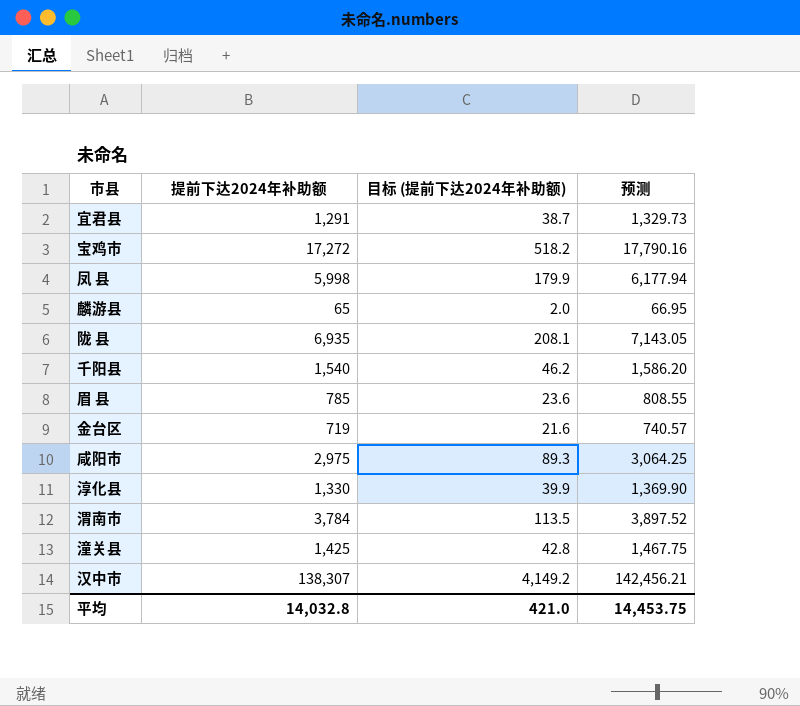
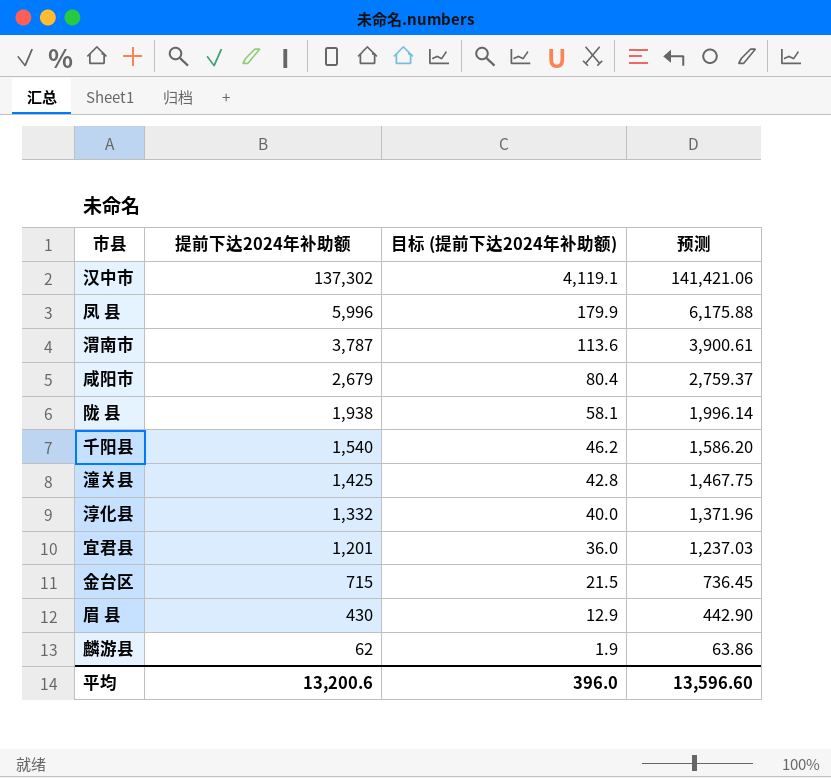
row order: none -> 提前下达2024年补助额 descending
row 宝鸡市: 17,272 | 518.2 | 17,790.16 -> none
汉中市 | 提前下达2024年补助额: 138,307 -> 137,302
汉中市 | 目标 (提前下达2024年补助额): 4,149.2 -> 4,119.1
汉中市 | 预测: 142,456.21 -> 141,421.06
凤 县 | 提前下达2024年补助额: 5,998 -> 5,996
凤 县 | 预测: 6,177.94 -> 6,175.88
渭南市 | 提前下达2024年补助额: 3,784 -> 3,787
渭南市 | 目标 (提前下达2024年补助额): 113.5 -> 113.6
渭南市 | 预测: 3,897.52 -> 3,900.61
咸阳市 | 提前下达2024年补助额: 2,975 -> 2,679
咸阳市 | 目标 (提前下达2024年补助额): 89.3 -> 80.4
咸阳市 | 预测: 3,064.25 -> 2,759.37
陇 县 | 提前下达2024年补助额: 6,935 -> 1,938
陇 县 | 目标 (提前下达2024年补助额): 208.1 -> 58.1
陇 县 | 预测: 7,143.05 -> 1,996.14
淳化县 | 提前下达2024年补助额: 1,330 -> 1,332
淳化县 | 目标 (提前下达2024年补助额): 39.9 -> 40.0
淳化县 | 预测: 1,369.90 -> 1,371.96
宜君县 | 提前下达2024年补助额: 1,291 -> 1,201
宜君县 | 目标 (提前下达2024年补助额): 38.7 -> 36.0
宜君县 | 预测: 1,329.73 -> 1,237.03
金台区 | 提前下达2024年补助额: 719 -> 715
金台区 | 目标 (提前下达2024年补助额): 21.6 -> 21.5
金台区 | 预测: 740.57 -> 736.45
眉 县 | 提前下达2024年补助额: 785 -> 430
眉 县 | 目标 (提前下达2024年补助额): 23.6 -> 12.9
眉 县 | 预测: 808.55 -> 442.90
麟游县 | 提前下达2024年补助额: 65 -> 62
麟游县 | 目标 (提前下达2024年补助额): 2.0 -> 1.9
麟游县 | 预测: 66.95 -> 63.86
平均 | 提前下达2024年补助额: 14,032.8 -> 13,200.6
平均 | 目标 (提前下达2024年补助额): 421.0 -> 396.0
平均 | 预测: 14,453.75 -> 13,596.60

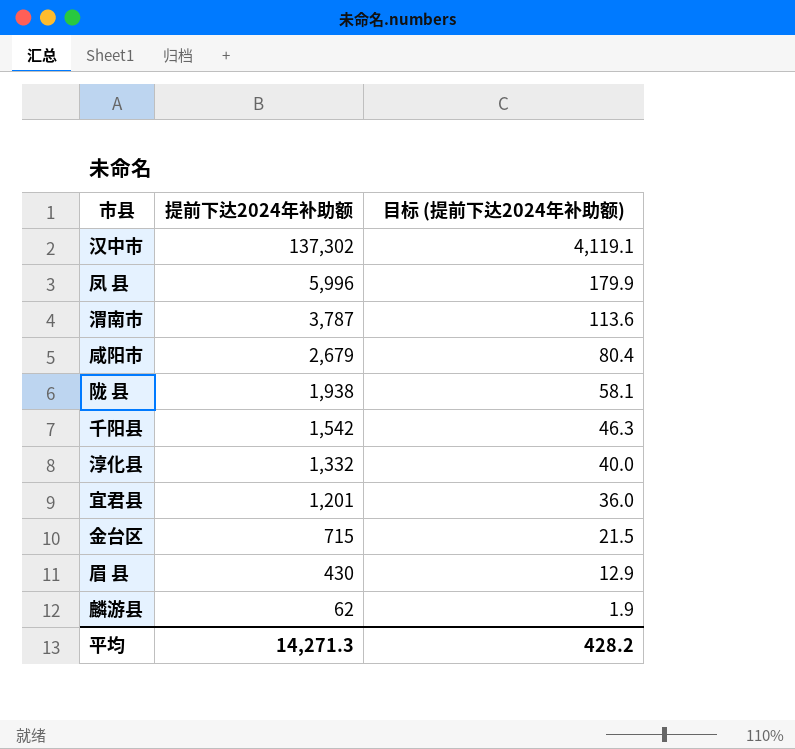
column 预测 | formula: [提前下达2024年补助额] * 1.03 -> none
row 潼关县: 1,425 | 42.8 | 1,467.75 -> none
千阳县 | 提前下达2024年补助额: 1,540 -> 1,542
千阳县 | 目标 (提前下达2024年补助额): 46.2 -> 46.3
平均 | 提前下达2024年补助额: 13,200.6 -> 14,271.3
平均 | 目标 (提前下达2024年补助额): 396.0 -> 428.2

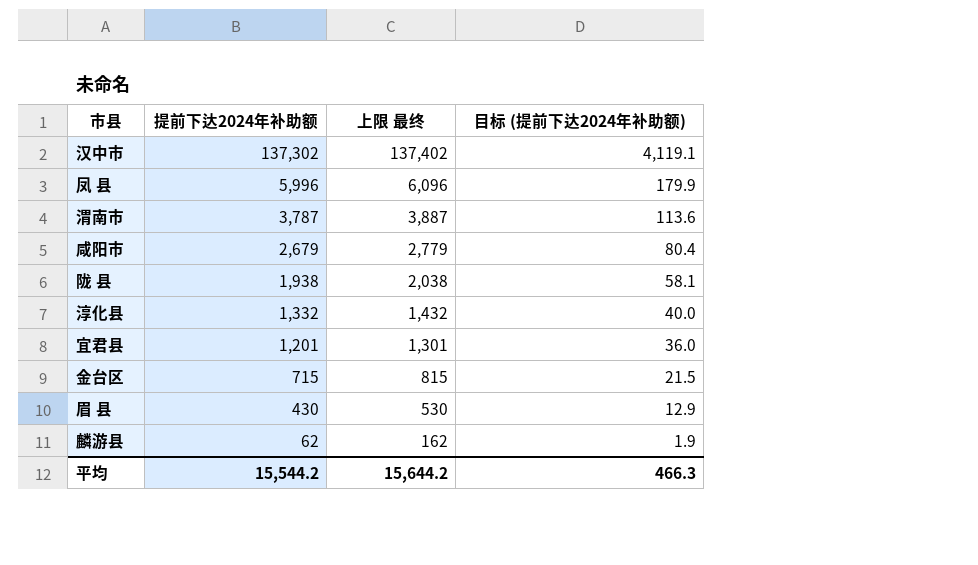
column 上限 最终 | formula: none -> [提前下达2024年补助额] + 100
row 千阳县: 1,542 | 46.3 -> none
平均 | 提前下达2024年补助额: 14,271.3 -> 15,544.2
平均 | 目标 (提前下达2024年补助额): 428.2 -> 466.3

